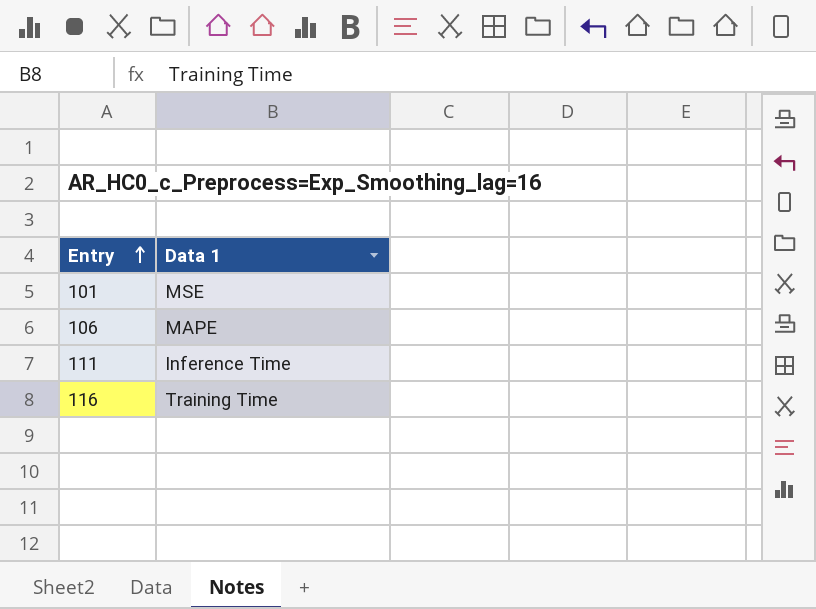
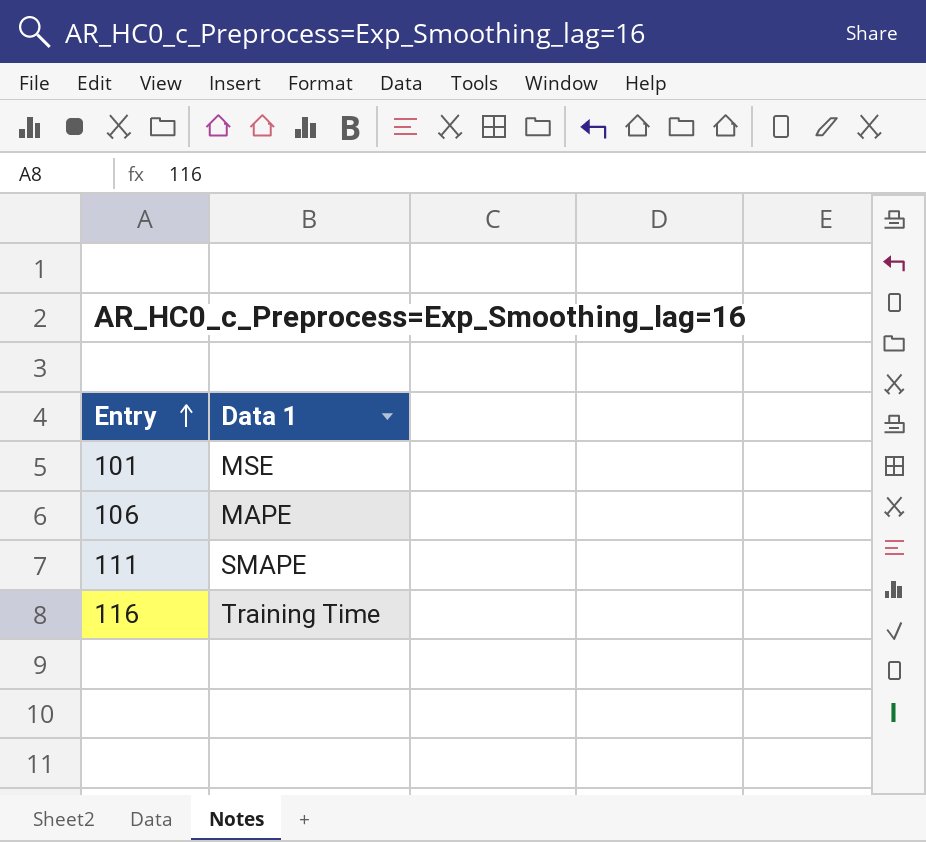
111 | Data 1: Inference Time -> SMAPE

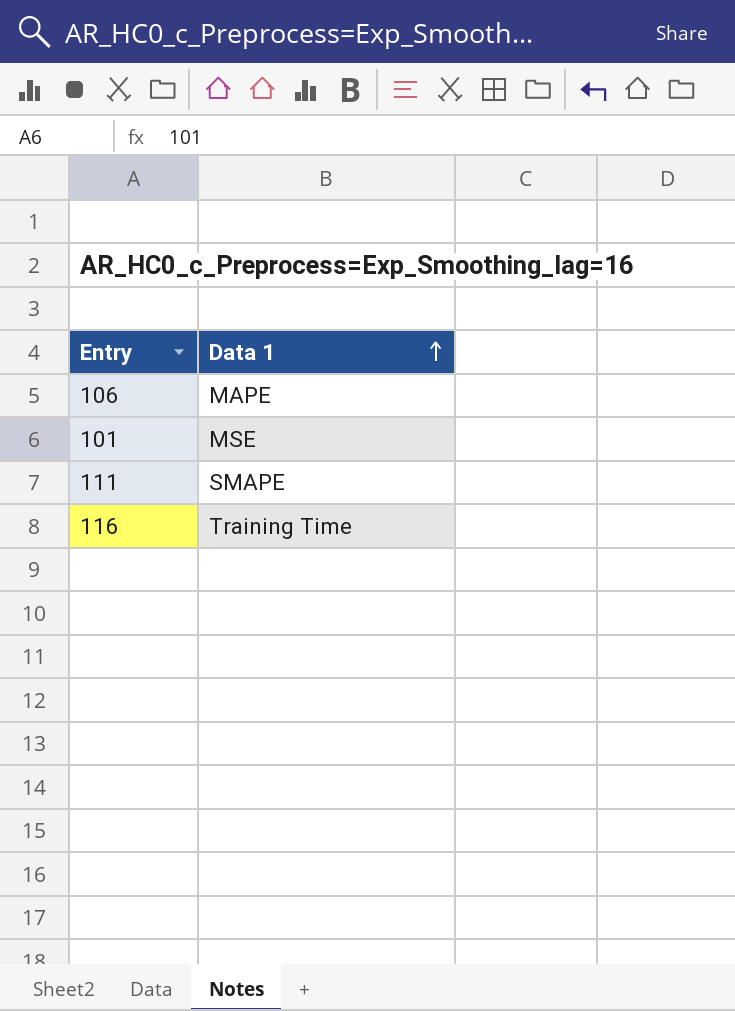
row order: Entry ascending -> Data 1 ascending

